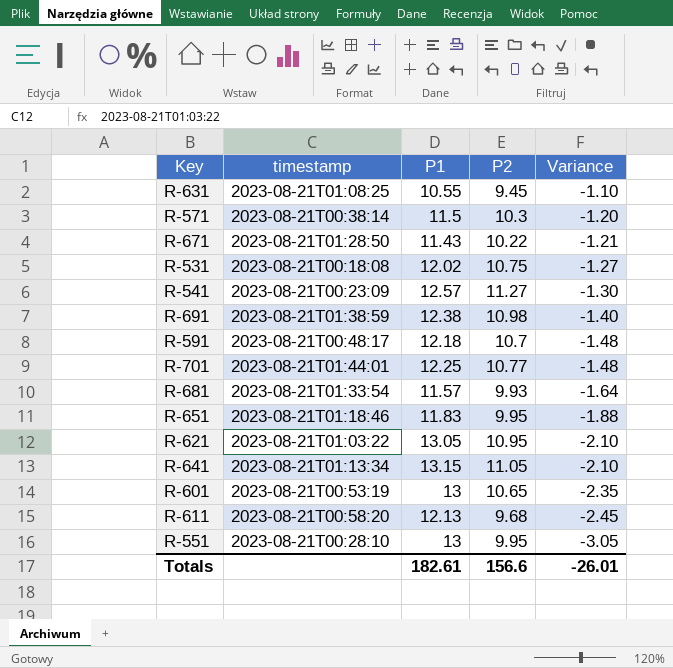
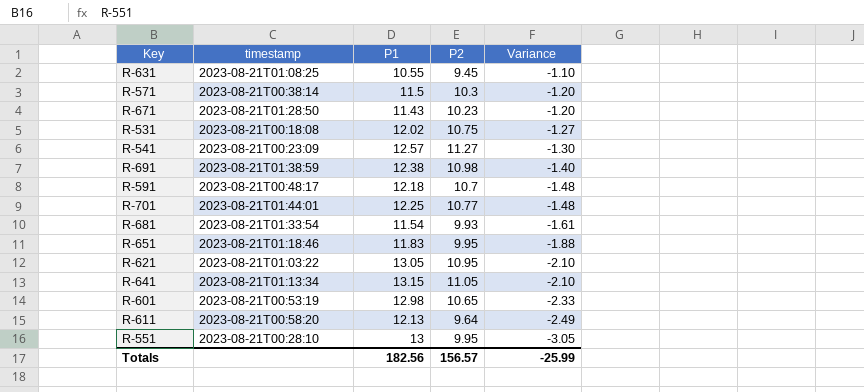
R-671 | P2: 10.22 -> 10.23
R-671 | Variance: -1.21 -> -1.20
R-681 | P1: 11.57 -> 11.54
R-681 | Variance: -1.64 -> -1.61
R-601 | P1: 13 -> 12.98
R-601 | Variance: -2.35 -> -2.33
R-611 | P2: 9.68 -> 9.64
R-611 | Variance: -2.45 -> -2.49
Totals | P1: 182.61 -> 182.56
Totals | P2: 156.6 -> 156.57
Totals | Variance: -26.01 -> -25.99

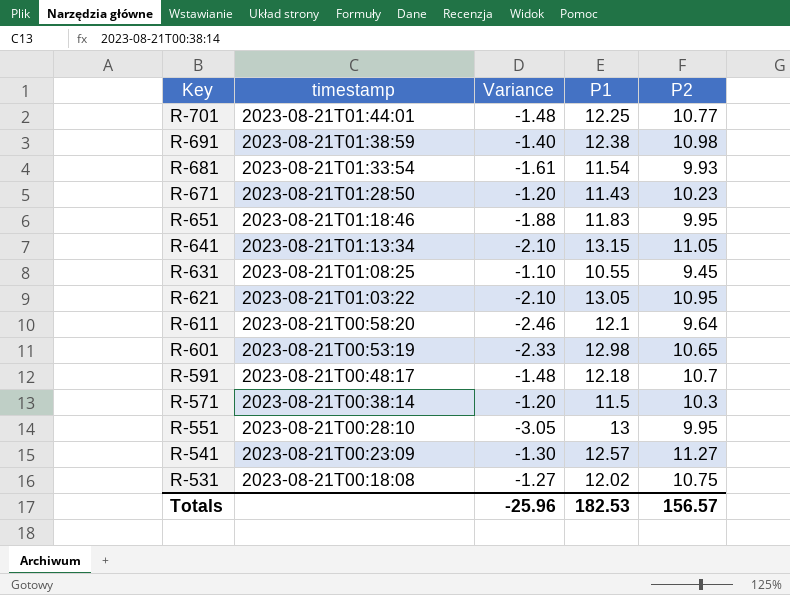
row order: Variance descending -> Key descending
column Variance | position: 5 -> 3
R-611 | Variance: -2.49 -> -2.46
R-611 | P1: 12.13 -> 12.1
Totals | Variance: -25.99 -> -25.96
Totals | P1: 182.56 -> 182.53

